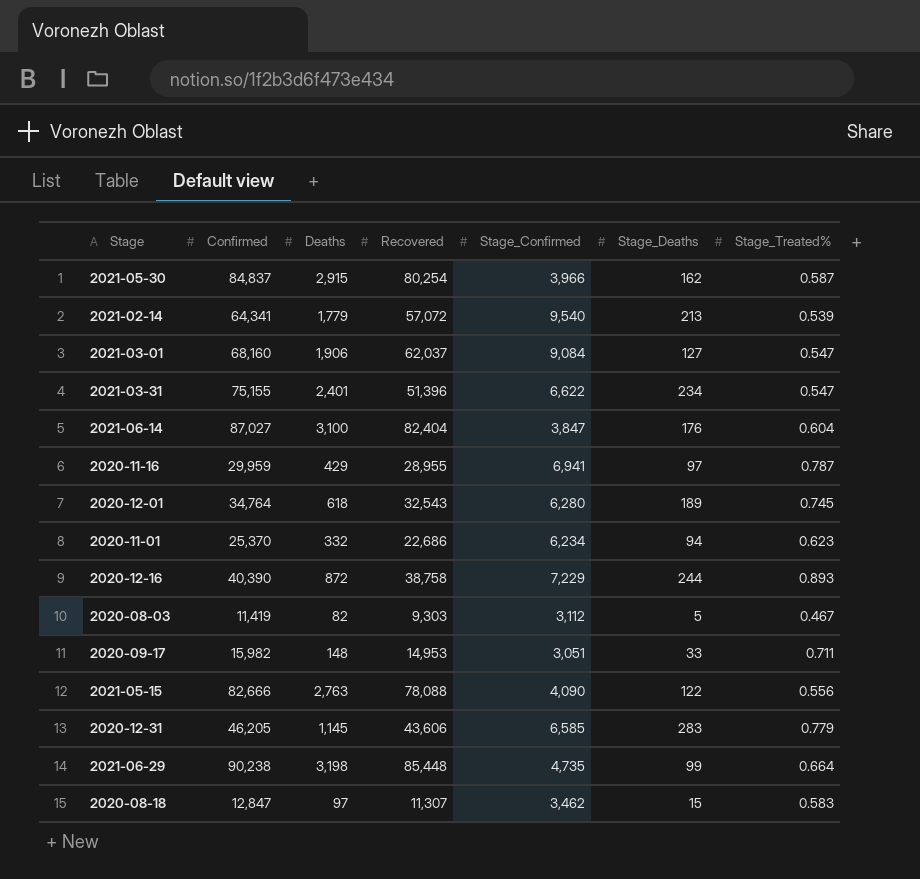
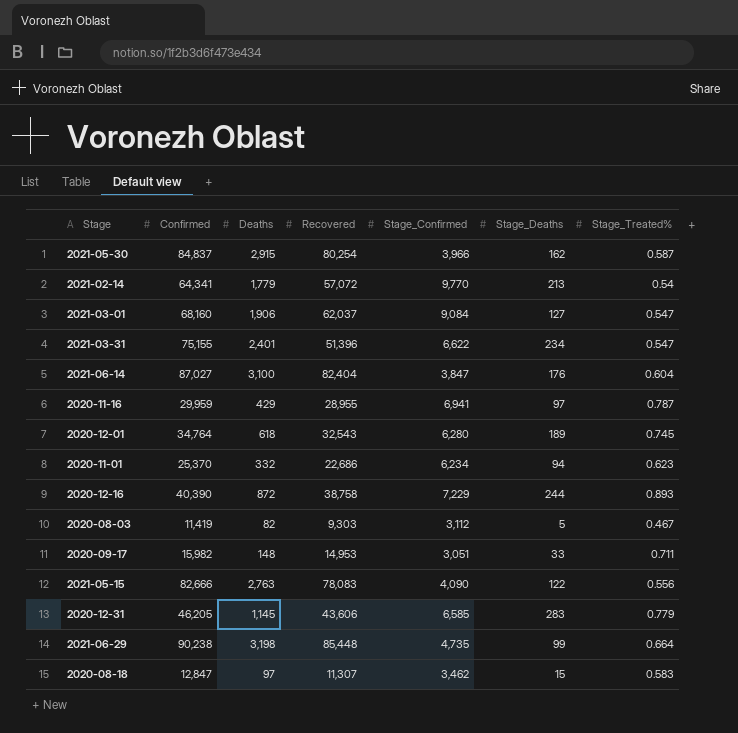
2021-02-14 | Stage_Confirmed: 9,540 -> 9,770
2021-02-14 | Stage_Treated%: 0.539 -> 0.54
2021-05-15 | Recovered: 78,088 -> 78,083

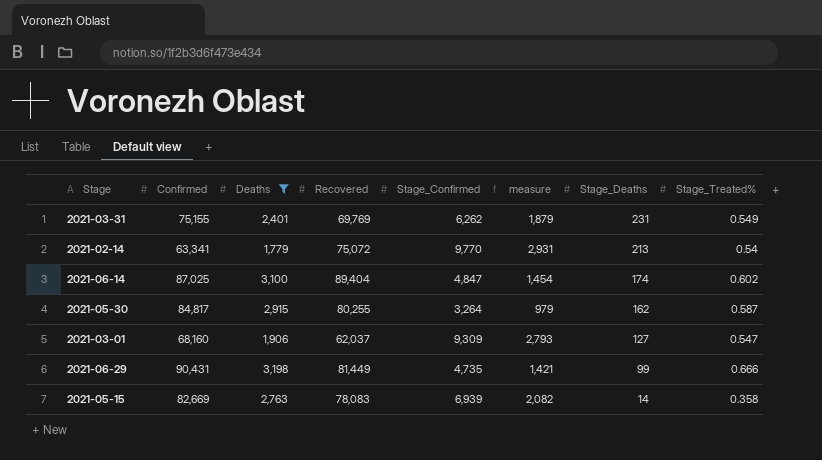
filter: none -> Deaths >= 1,779
row order: none -> Stage_Deaths descending
column measure | formula: none -> [Stage_Confirmed] * 0.3
2021-03-31 | Recovered: 51,396 -> 69,769
2021-03-31 | Stage_Confirmed: 6,622 -> 6,262
2021-03-31 | Stage_Deaths: 234 -> 231
2021-03-31 | Stage_Treated%: 0.547 -> 0.549
2021-02-14 | Confirmed: 64,341 -> 63,341
2021-02-14 | Recovered: 57,072 -> 75,072
2021-06-14 | Confirmed: 87,027 -> 87,025
2021-06-14 | Recovered: 82,404 -> 89,404
2021-06-14 | Stage_Confirmed: 3,847 -> 4,847
2021-06-14 | Stage_Deaths: 176 -> 174
2021-06-14 | Stage_Treated%: 0.604 -> 0.602
2021-05-30 | Confirmed: 84,837 -> 84,817
2021-05-30 | Recovered: 80,254 -> 80,255
2021-05-30 | Stage_Confirmed: 3,966 -> 3,264
2021-03-01 | Stage_Confirmed: 9,084 -> 9,309
2021-06-29 | Confirmed: 90,238 -> 90,431
2021-06-29 | Recovered: 85,448 -> 81,449
2021-06-29 | Stage_Treated%: 0.664 -> 0.666
2021-05-15 | Confirmed: 82,666 -> 82,669
2021-05-15 | Stage_Confirmed: 4,090 -> 6,939
2021-05-15 | Stage_Deaths: 122 -> 14
2021-05-15 | Stage_Treated%: 0.556 -> 0.358

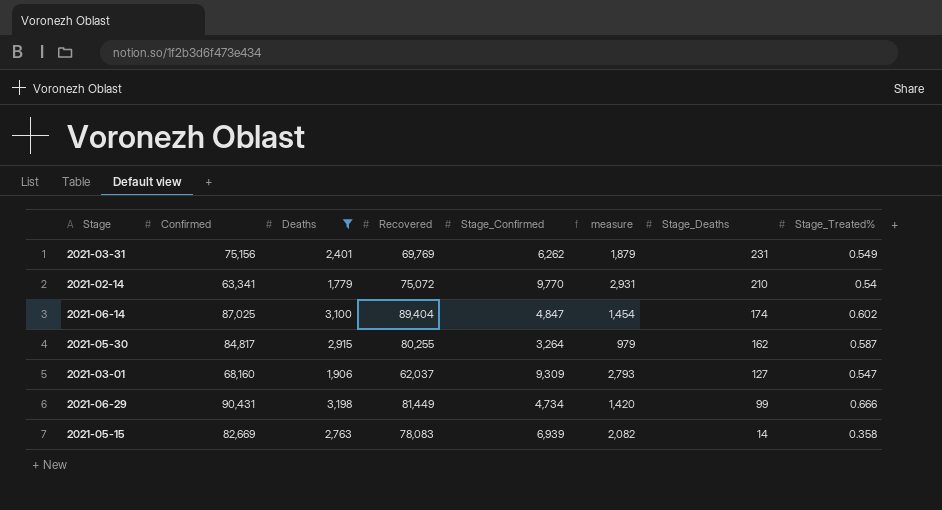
2021-03-31 | Confirmed: 75,155 -> 75,156
2021-02-14 | Stage_Deaths: 213 -> 210
2021-06-29 | Stage_Confirmed: 4,735 -> 4,734
2021-06-29 | measure: 1,421 -> 1,420

